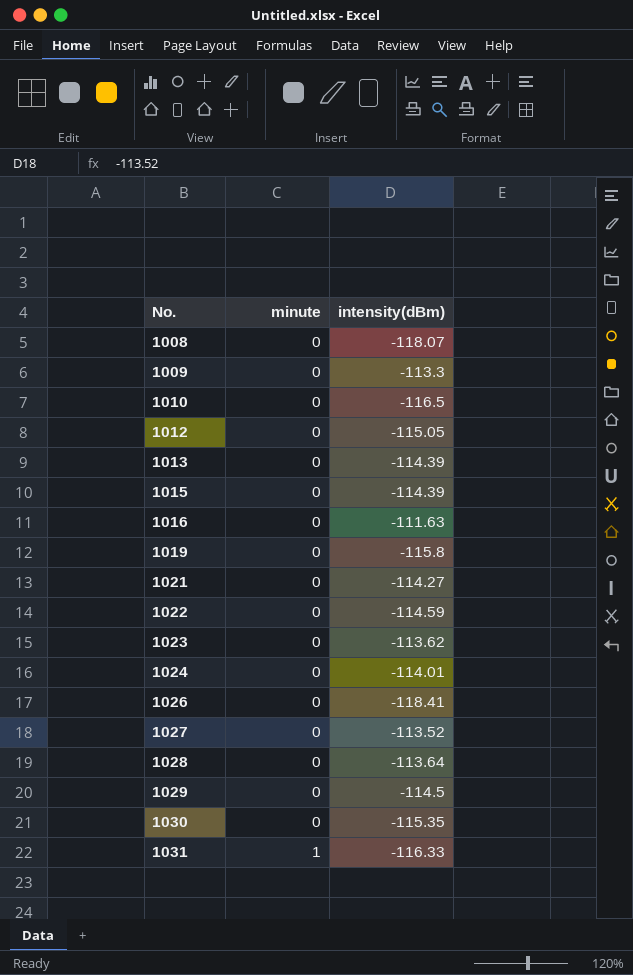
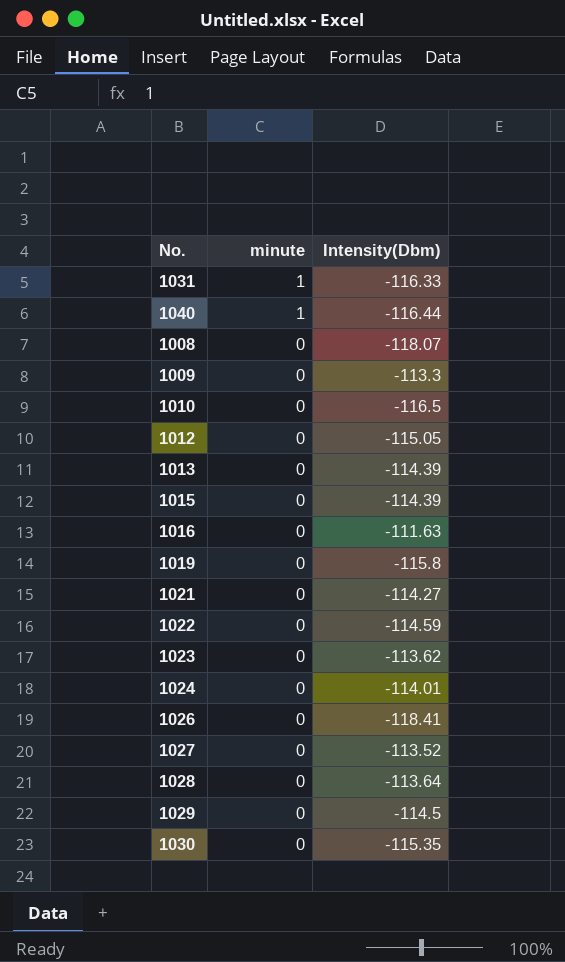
row order: No. ascending -> minute descending
column name: intensity(dBm) -> Intensity(Dbm)
row 1040: none -> 1 | -116.44

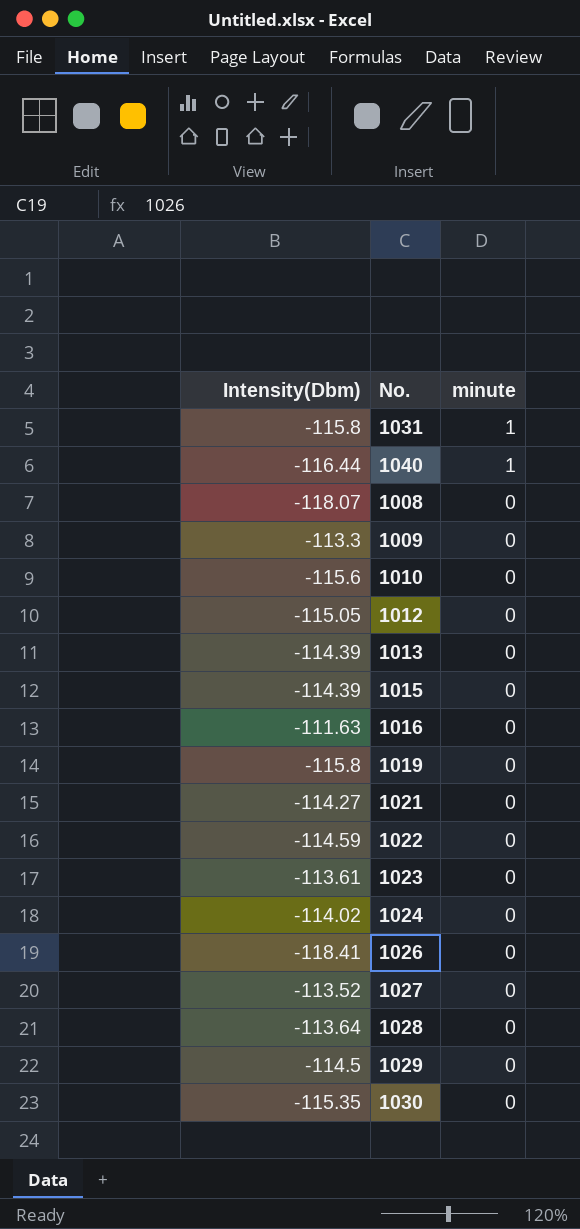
column Intensity(Dbm) | position: 3 -> 1
1031 | Intensity(Dbm): -116.33 -> -115.8
1010 | Intensity(Dbm): -116.5 -> -115.6
1023 | Intensity(Dbm): -113.62 -> -113.61
1024 | Intensity(Dbm): -114.01 -> -114.02

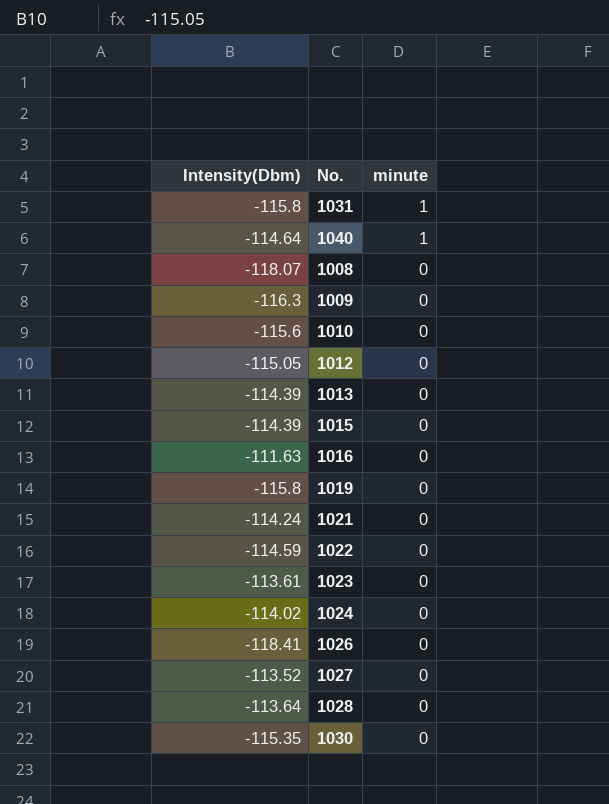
row 1029: -114.5 | 0 -> none
1040 | Intensity(Dbm): -116.44 -> -114.64
1009 | Intensity(Dbm): -113.3 -> -116.3
1021 | Intensity(Dbm): -114.27 -> -114.24

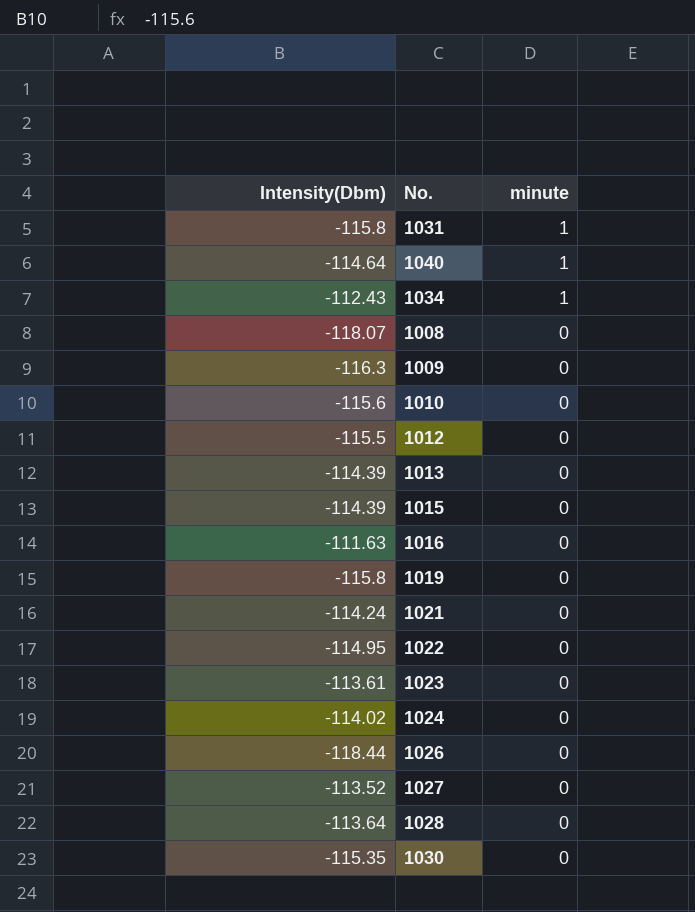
row 1034: none -> -112.43 | 1
1012 | Intensity(Dbm): -115.05 -> -115.5
1022 | Intensity(Dbm): -114.59 -> -114.95
1026 | Intensity(Dbm): -118.41 -> -118.44

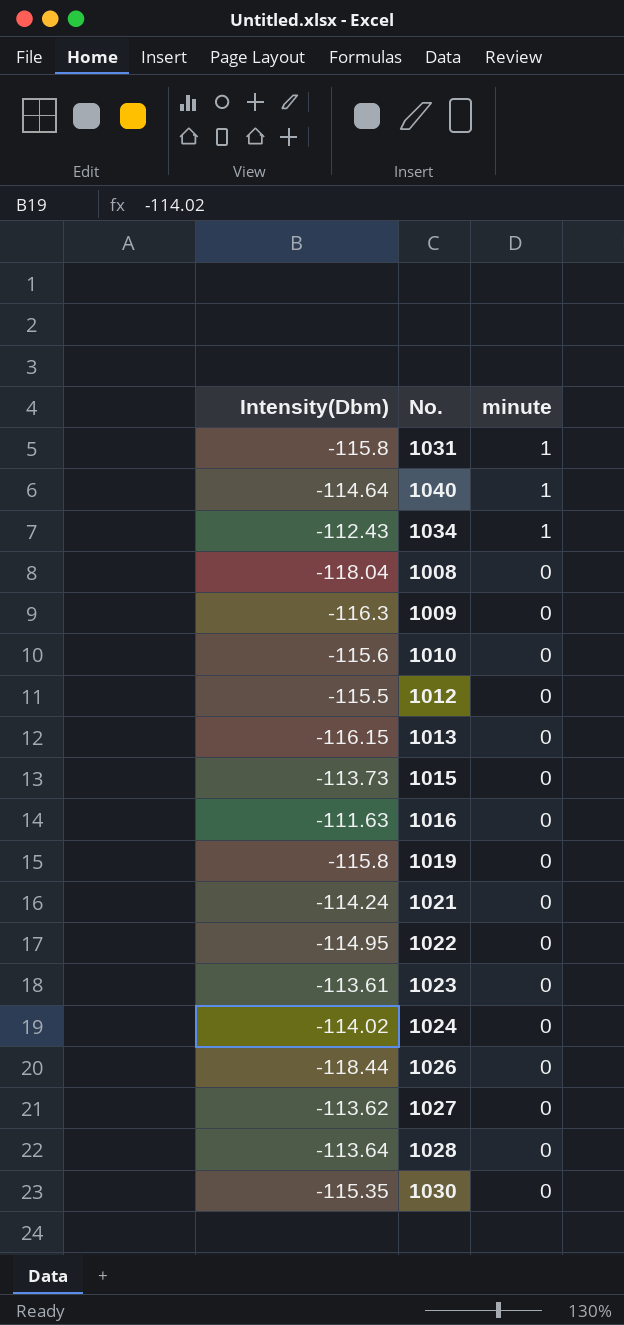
1008 | Intensity(Dbm): -118.07 -> -118.04
1013 | Intensity(Dbm): -114.39 -> -116.15
1015 | Intensity(Dbm): -114.39 -> -113.73
1027 | Intensity(Dbm): -113.52 -> -113.62

